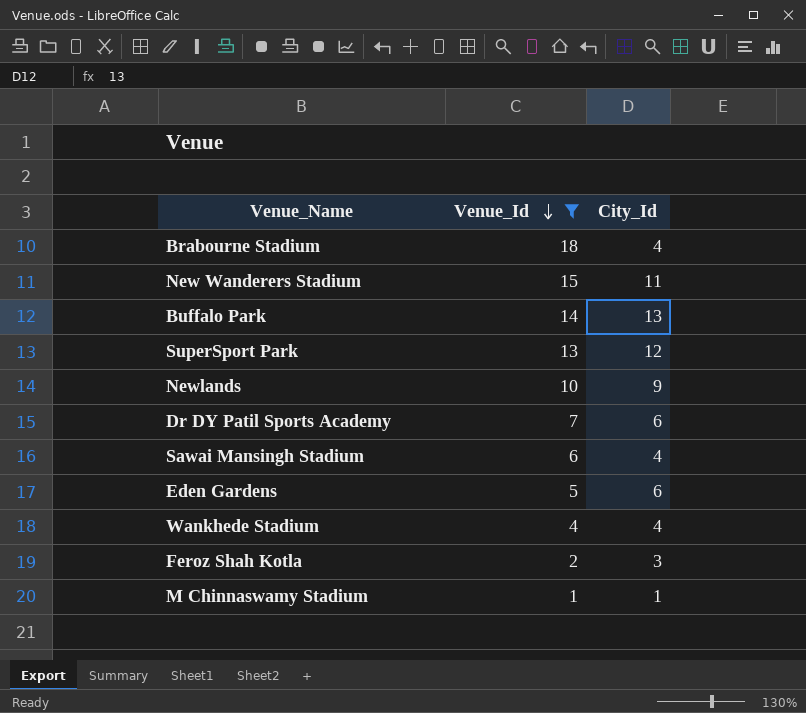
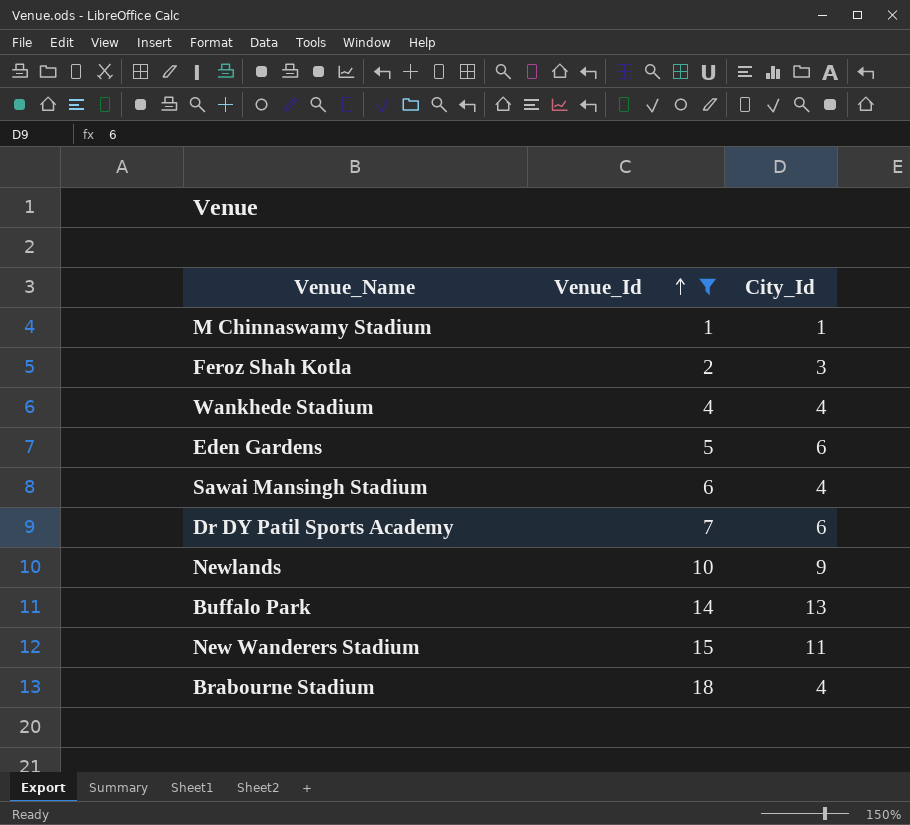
row order: Venue_Id descending -> Venue_Id ascending
row SuperSport Park: 13 | 12 -> none

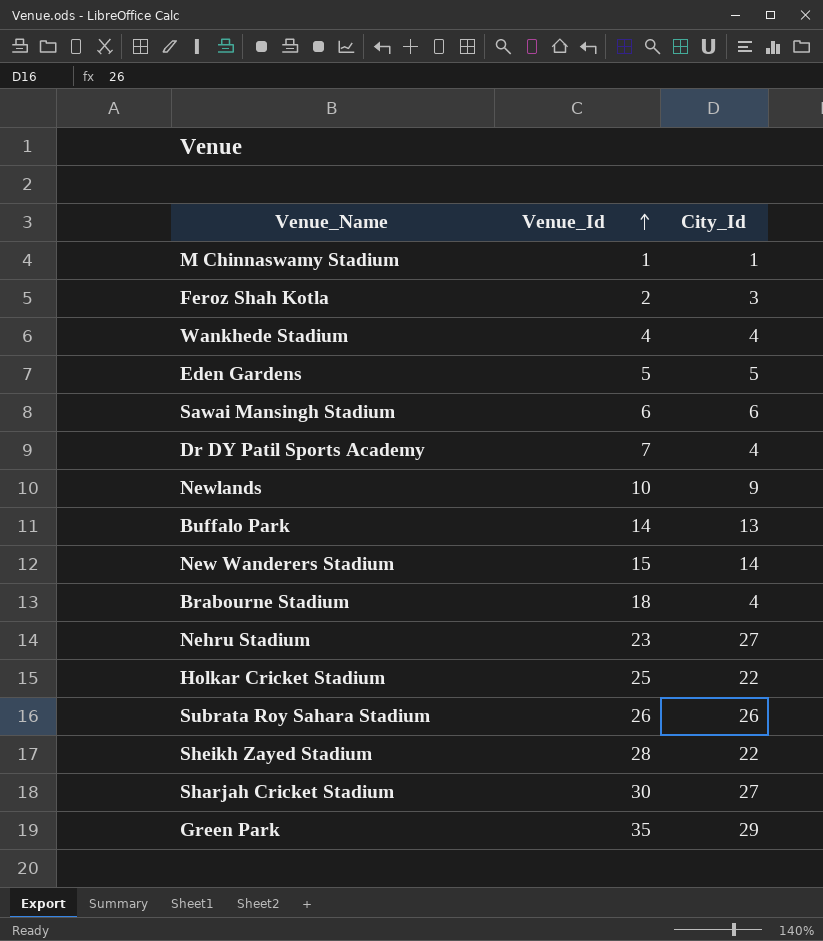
filter: Venue_Id <= 18 -> none
Eden Gardens | City_Id: 6 -> 5
Sawai Mansingh Stadium | City_Id: 4 -> 6
Dr DY Patil Sports Academy | City_Id: 6 -> 4
New Wanderers Stadium | City_Id: 11 -> 14

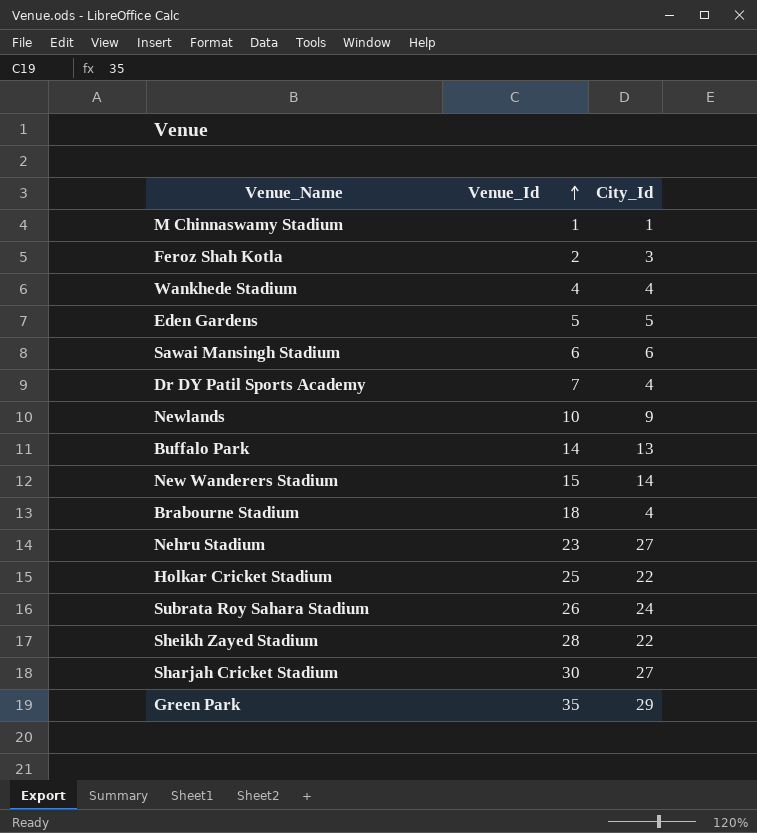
Subrata Roy Sahara Stadium | City_Id: 26 -> 24

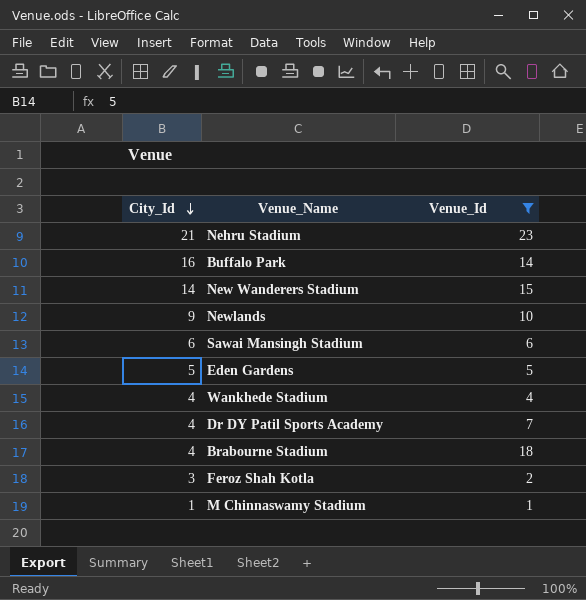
filter: none -> Venue_Id <= 23
row order: Venue_Id ascending -> City_Id descending
column City_Id | position: 3 -> 1
Nehru Stadium | City_Id: 27 -> 21
Buffalo Park | City_Id: 13 -> 16

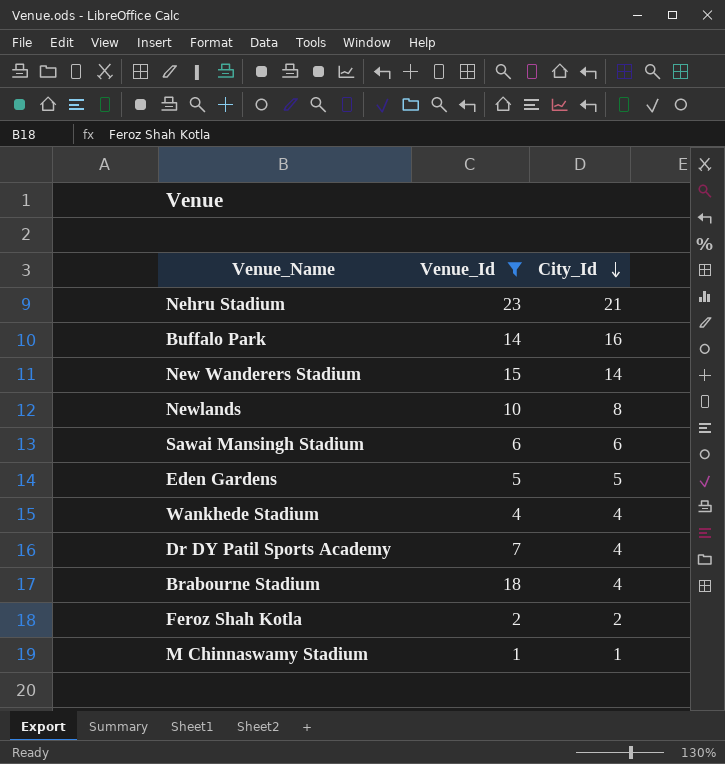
column City_Id | position: 1 -> 3
Newlands | City_Id: 9 -> 8
Feroz Shah Kotla | City_Id: 3 -> 2

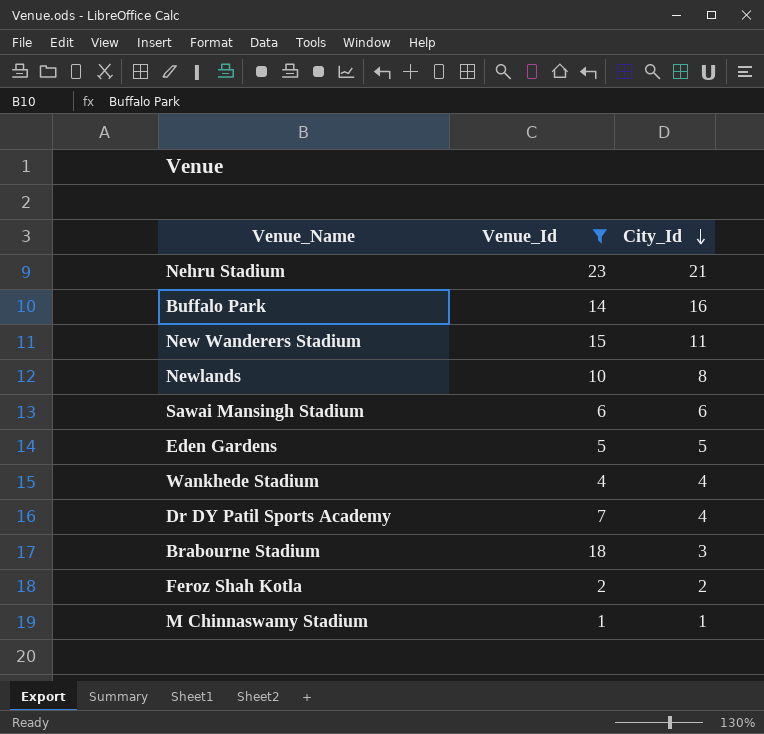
New Wanderers Stadium | City_Id: 14 -> 11
Brabourne Stadium | City_Id: 4 -> 3

